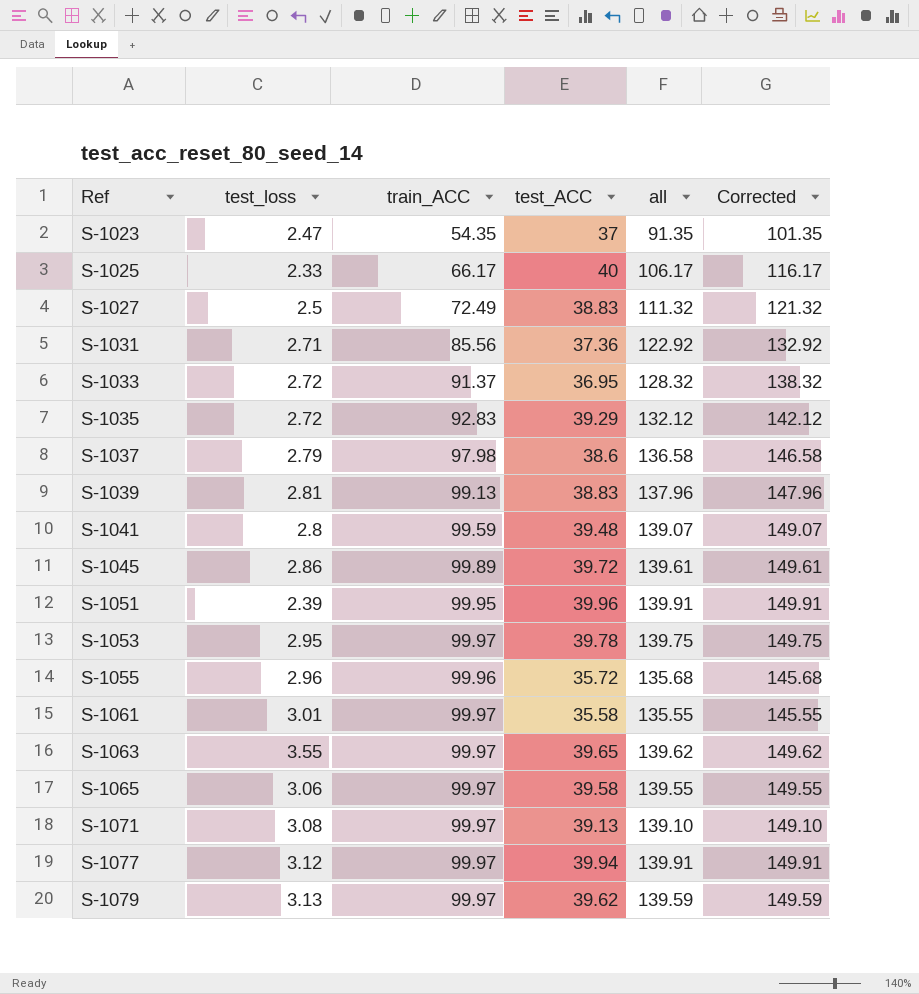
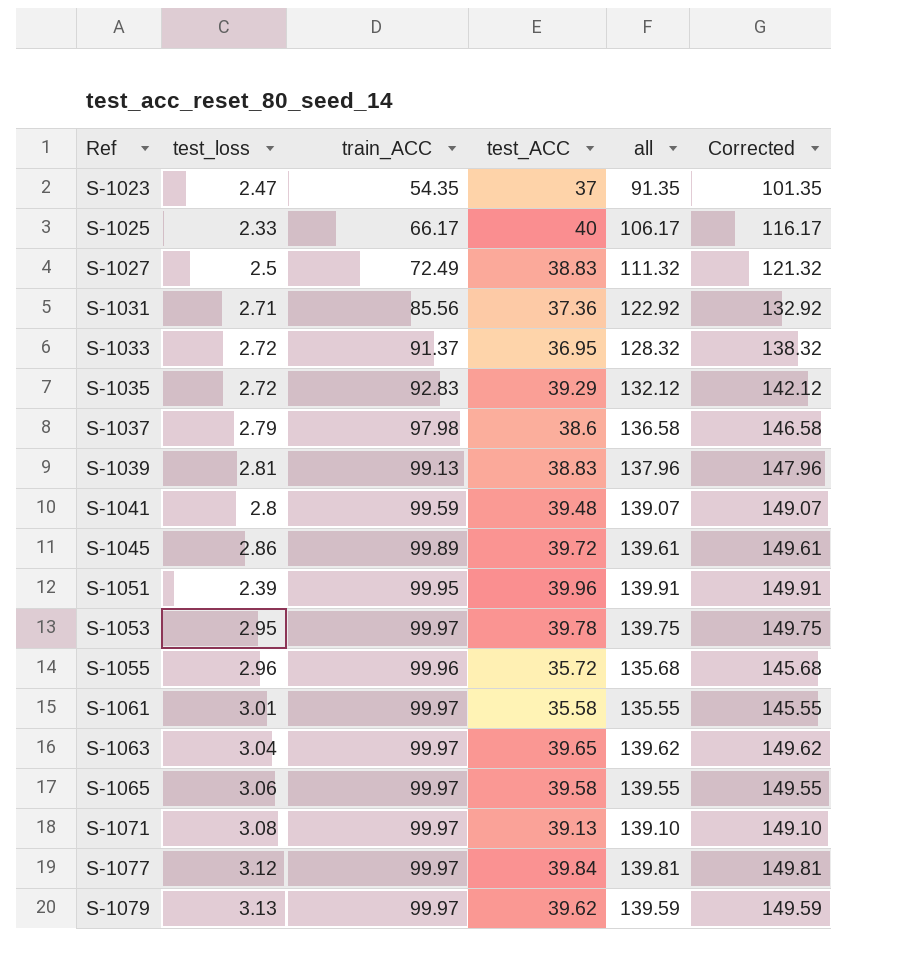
S-1063 | test_loss: 3.55 -> 3.04
S-1077 | test_ACC: 39.94 -> 39.84
S-1077 | all: 139.91 -> 139.81
S-1077 | Corrected: 149.91 -> 149.81

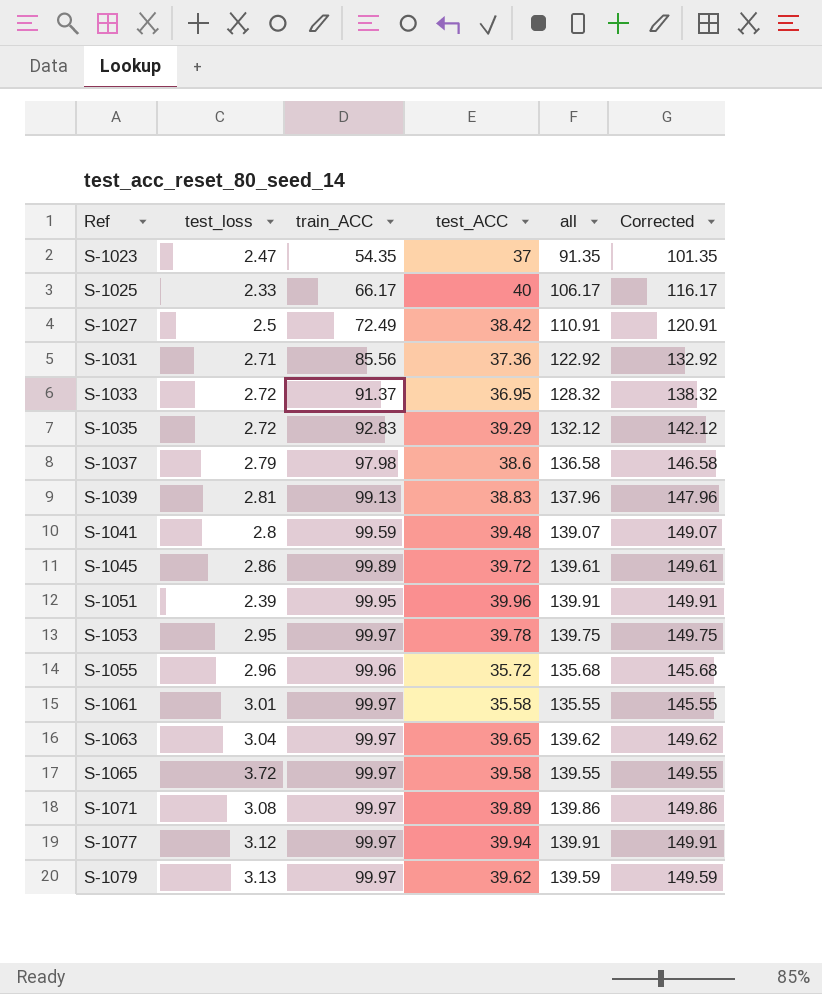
S-1027 | test_ACC: 38.83 -> 38.42
S-1027 | all: 111.32 -> 110.91
S-1027 | Corrected: 121.32 -> 120.91
S-1065 | test_loss: 3.06 -> 3.72
S-1071 | test_ACC: 39.13 -> 39.89
S-1071 | all: 139.10 -> 139.86
S-1071 | Corrected: 149.10 -> 149.86
S-1077 | test_ACC: 39.84 -> 39.94
S-1077 | all: 139.81 -> 139.91
S-1077 | Corrected: 149.81 -> 149.91

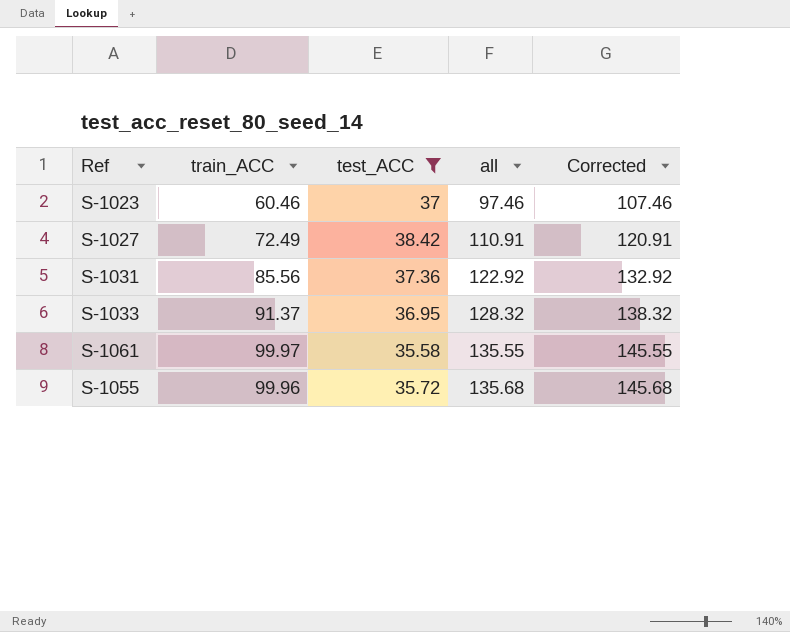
filter: none -> test_ACC <= 38.42
row order: Ref ascending -> all ascending
column test_loss | position: 2 -> none
S-1023 | train_ACC: 54.35 -> 60.46
S-1023 | all: 91.35 -> 97.46
S-1023 | Corrected: 101.35 -> 107.46

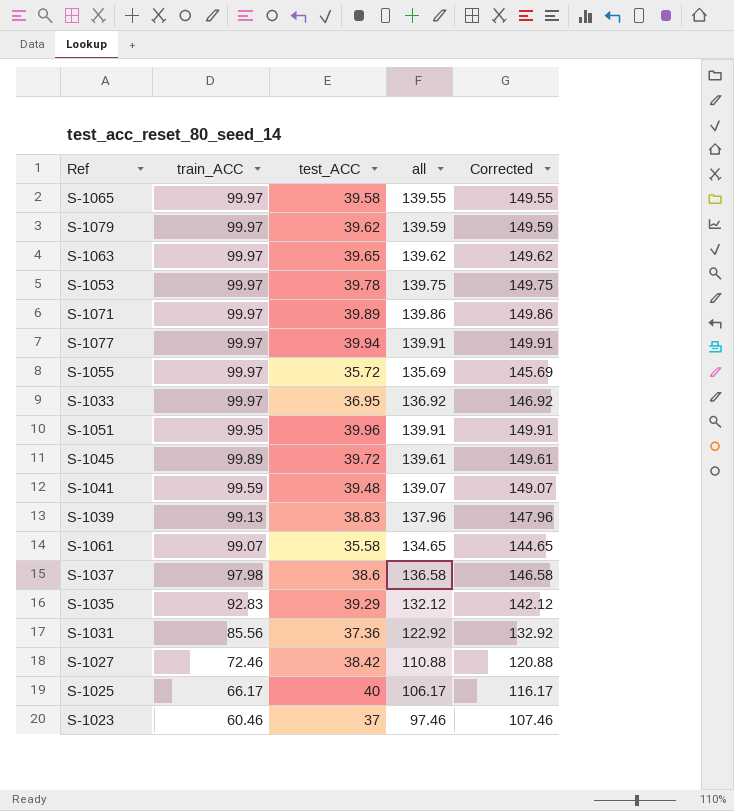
filter: test_ACC <= 38.42 -> none
row order: all ascending -> train_ACC descending
S-1055 | train_ACC: 99.96 -> 99.97
S-1055 | all: 135.68 -> 135.69
S-1055 | Corrected: 145.68 -> 145.69
S-1033 | train_ACC: 91.37 -> 99.97
S-1033 | all: 128.32 -> 136.92
S-1033 | Corrected: 138.32 -> 146.92
S-1061 | train_ACC: 99.97 -> 99.07
S-1061 | all: 135.55 -> 134.65
S-1061 | Corrected: 145.55 -> 144.65
S-1027 | train_ACC: 72.49 -> 72.46
S-1027 | all: 110.91 -> 110.88
S-1027 | Corrected: 120.91 -> 120.88

